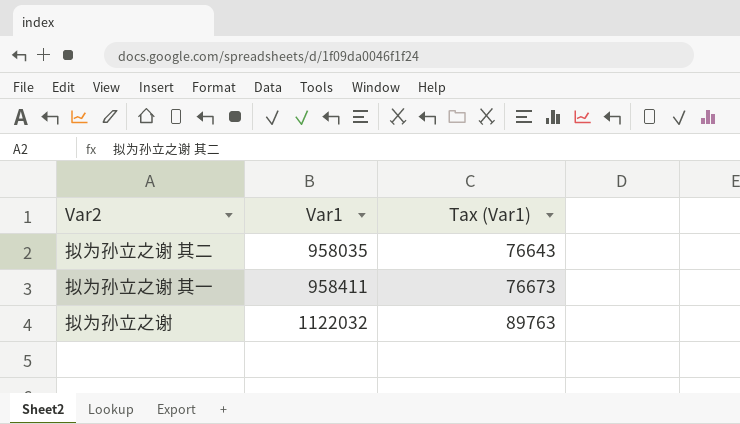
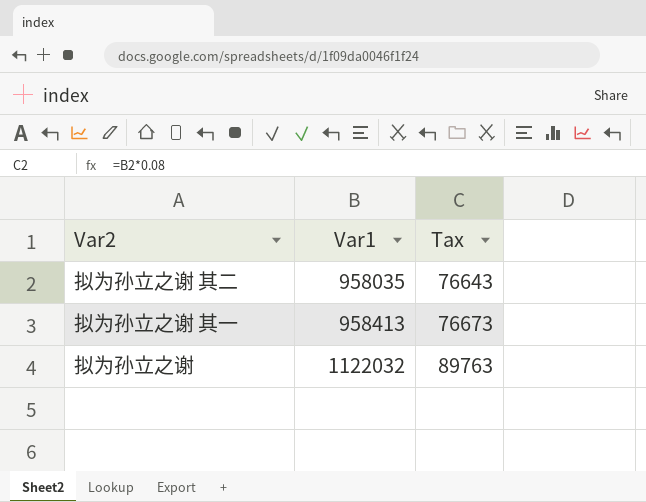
column name: Tax (Var1) -> Tax
拟为孙立之谢 其一 | Var1: 958411 -> 958413

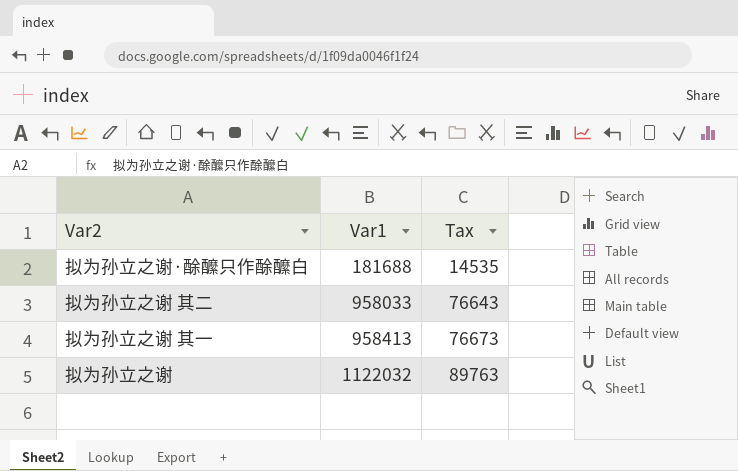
row 拟为孙立之谢·酴醿只作酴醿白: none -> 181688 | 14535
拟为孙立之谢 其二 | Var1: 958035 -> 958033

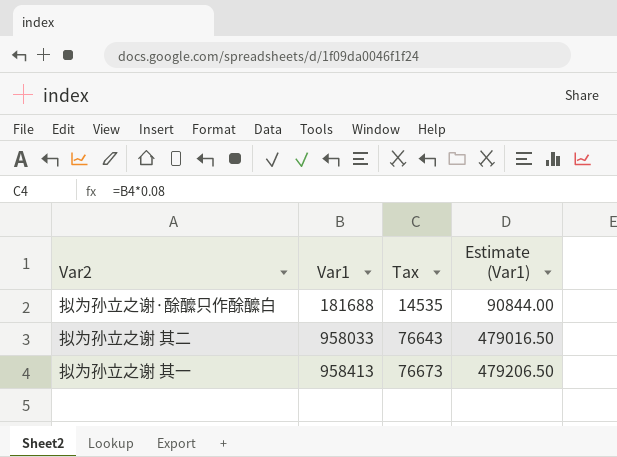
column Estimate (Var1) | formula: none -> [Var1] * 0.5
row 拟为孙立之谢: 1122032 | 89763 -> none

